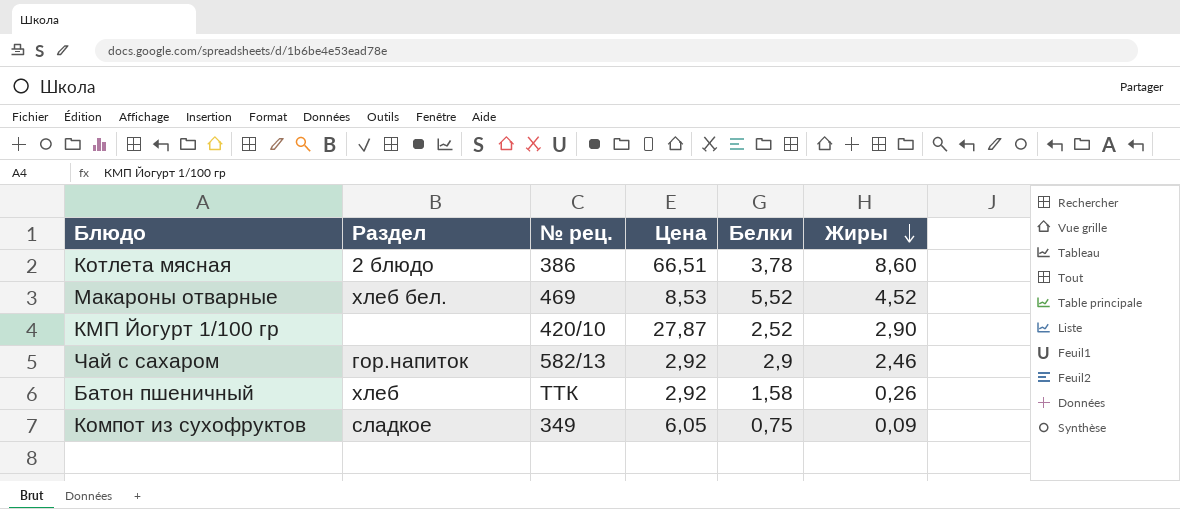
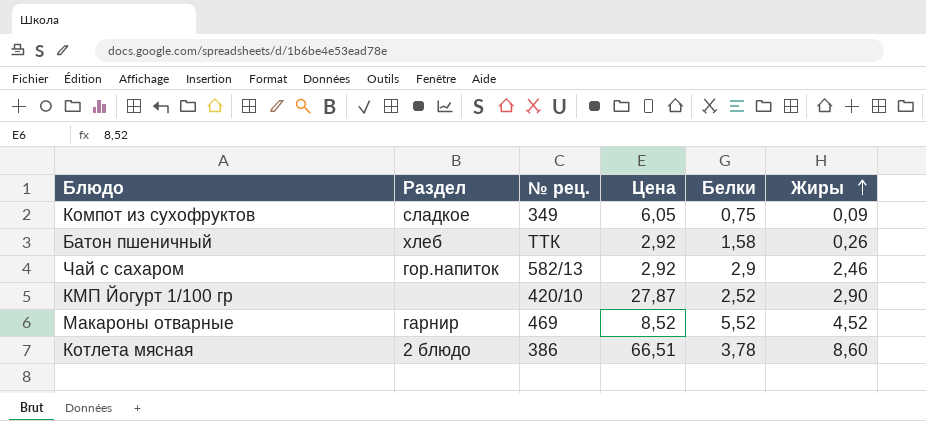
row order: Жиры descending -> Жиры ascending
Макароны отварные | Раздел: хлеб бел. -> гарнир
Макароны отварные | Цена: 8,53 -> 8,52

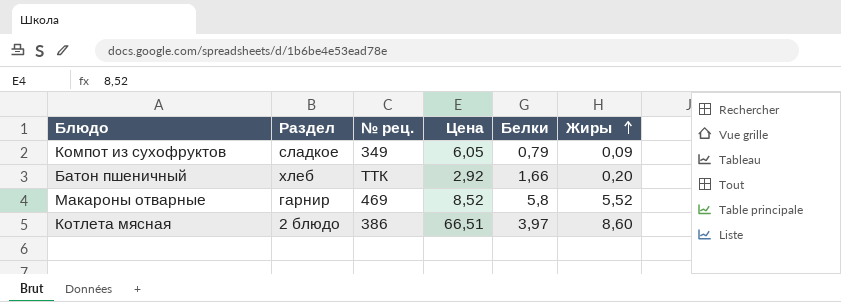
row Чай с сахаром: гор.напиток | 582/13 | 2,92 | 2,9 | 2,46 -> none
row КМП Йогурт 1/100 гр: none | 420/10 | 27,87 | 2,52 | 2,90 -> none
Компот из сухофруктов | Белки: 0,75 -> 0,79
Батон пшеничный | Белки: 1,58 -> 1,66
Батон пшеничный | Жиры: 0,26 -> 0,20
Макароны отварные | Белки: 5,52 -> 5,8
Макароны отварные | Жиры: 4,52 -> 5,52
Котлета мясная | Белки: 3,78 -> 3,97

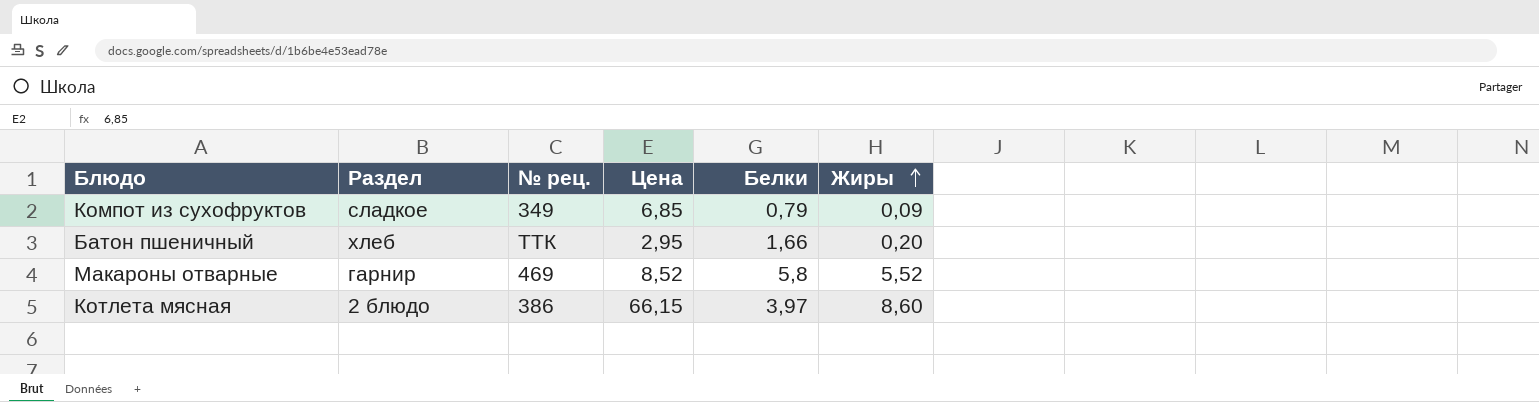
Компот из сухофруктов | Цена: 6,05 -> 6,85
Батон пшеничный | Цена: 2,92 -> 2,95
Котлета мясная | Цена: 66,51 -> 66,15

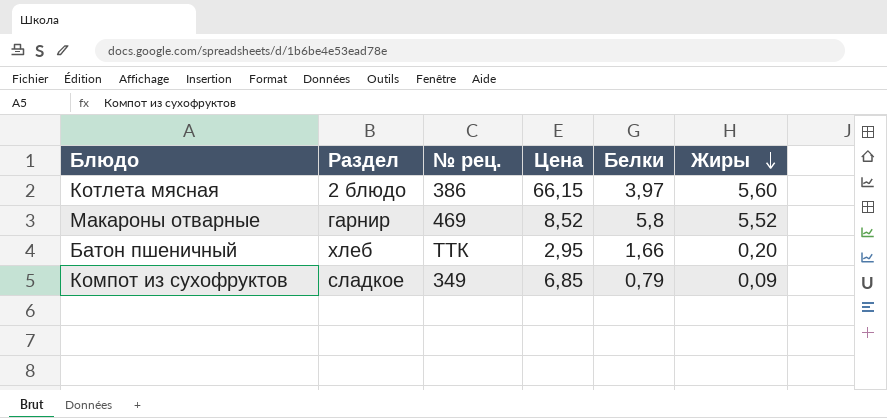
row order: Жиры ascending -> Жиры descending
Котлета мясная | Жиры: 8,60 -> 5,60

